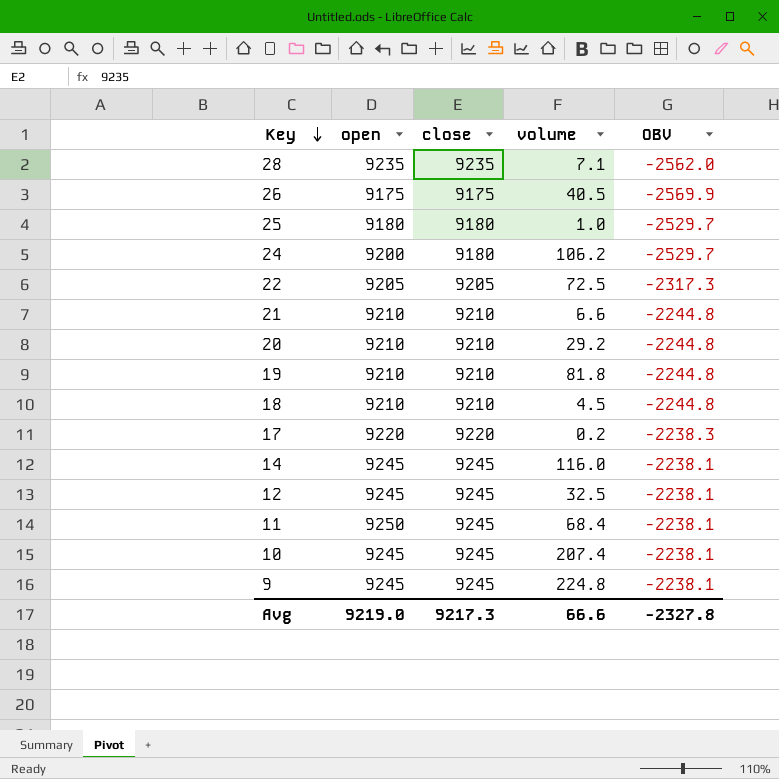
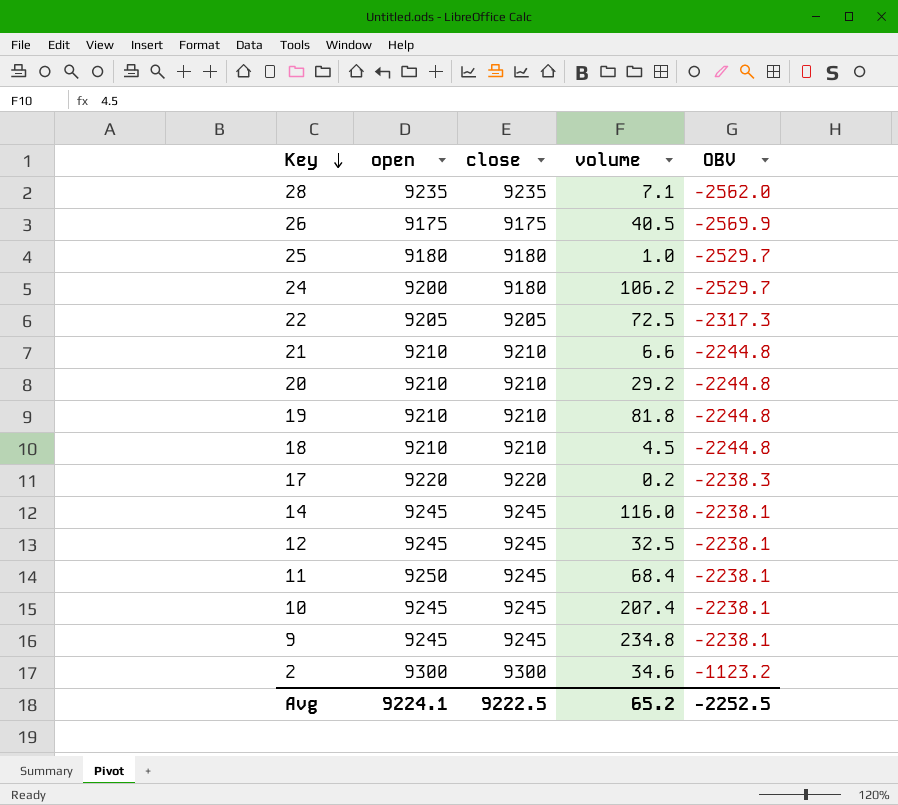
9 | volume: 224.8 -> 234.8
row 2: none -> 9300 | 9300 | 34.6 | -1123.2
Avg | open: 9219.0 -> 9224.1
Avg | close: 9217.3 -> 9222.5
Avg | volume: 66.6 -> 65.2
Avg | OBV: -2327.8 -> -2252.5

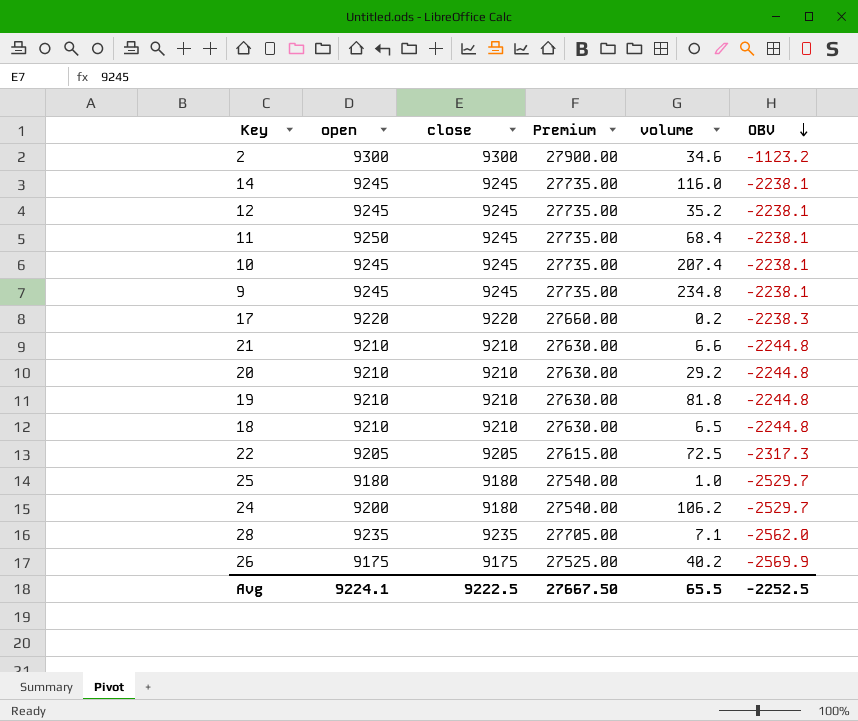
row order: Key descending -> OBV descending
column Premium | formula: none -> [close] * 3
12 | volume: 32.5 -> 35.2
18 | volume: 4.5 -> 6.5
26 | volume: 40.5 -> 40.2
Avg | volume: 65.2 -> 65.5

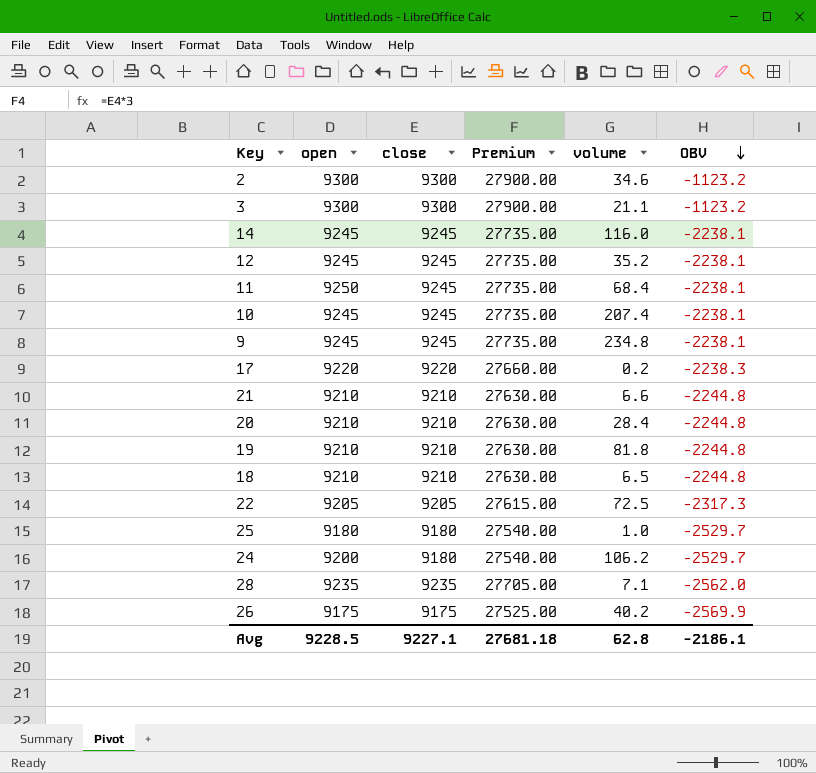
row 3: none -> 9300 | 9300 | 27900.00 | 21.1 | -1123.2
20 | volume: 29.2 -> 28.4
Avg | open: 9224.1 -> 9228.5
Avg | close: 9222.5 -> 9227.1
Avg | Premium: 27667.50 -> 27681.18
Avg | volume: 65.5 -> 62.8
Avg | OBV: -2252.5 -> -2186.1

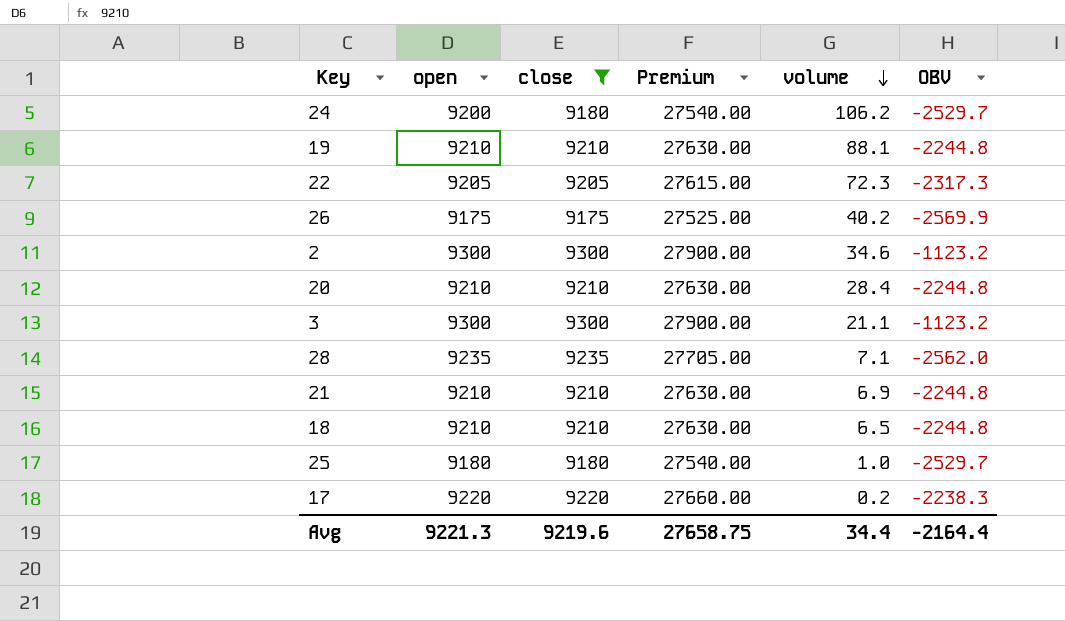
filter: none -> close != 9245
row order: OBV descending -> volume descending
19 | volume: 81.8 -> 88.1
22 | volume: 72.5 -> 72.3
21 | volume: 6.6 -> 6.9
Avg | open: 9228.5 -> 9221.3
Avg | close: 9227.1 -> 9219.6
Avg | Premium: 27681.18 -> 27658.75
Avg | volume: 62.8 -> 34.4
Avg | OBV: -2186.1 -> -2164.4

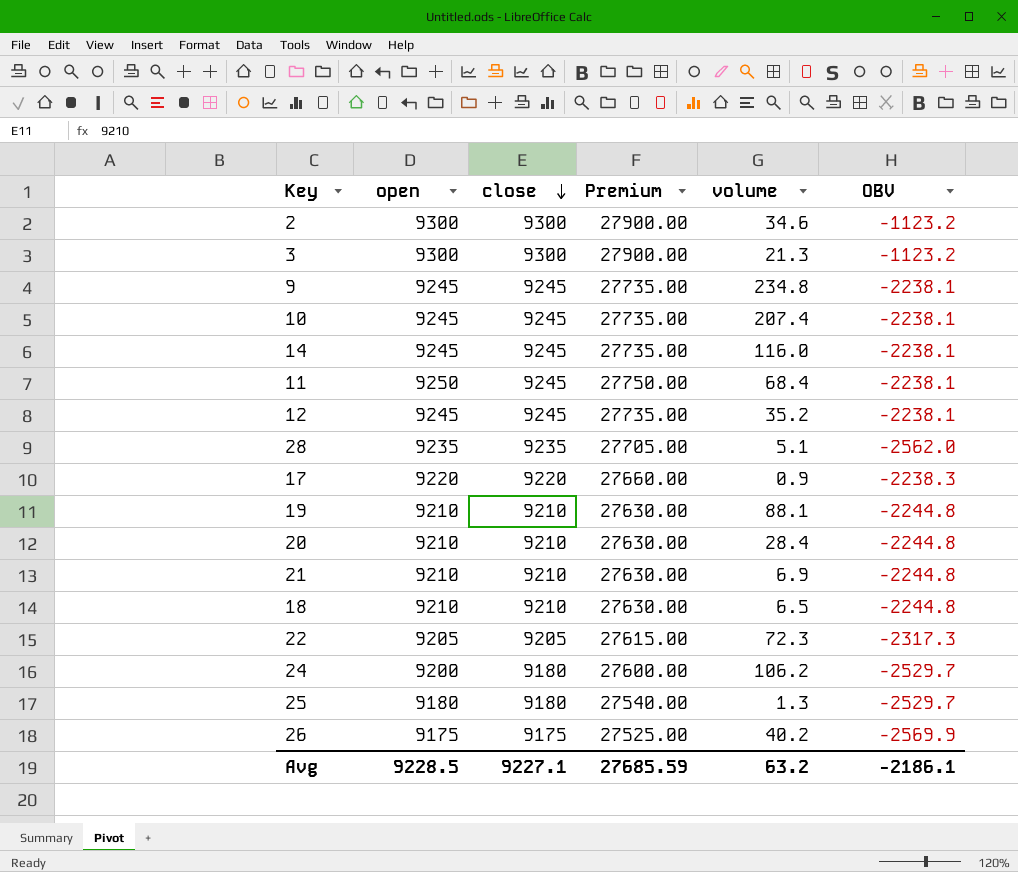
filter: close != 9245 -> none
row order: volume descending -> close descending
column Premium | formula: [close] * 3 -> [open] * 3
3 | volume: 21.1 -> 21.3
28 | volume: 7.1 -> 5.1
17 | volume: 0.2 -> 0.9
25 | volume: 1.0 -> 1.3
Avg | open: 9221.3 -> 9228.5
Avg | close: 9219.6 -> 9227.1
Avg | Premium: 27658.75 -> 27685.59
Avg | volume: 34.4 -> 63.2
Avg | OBV: -2164.4 -> -2186.1

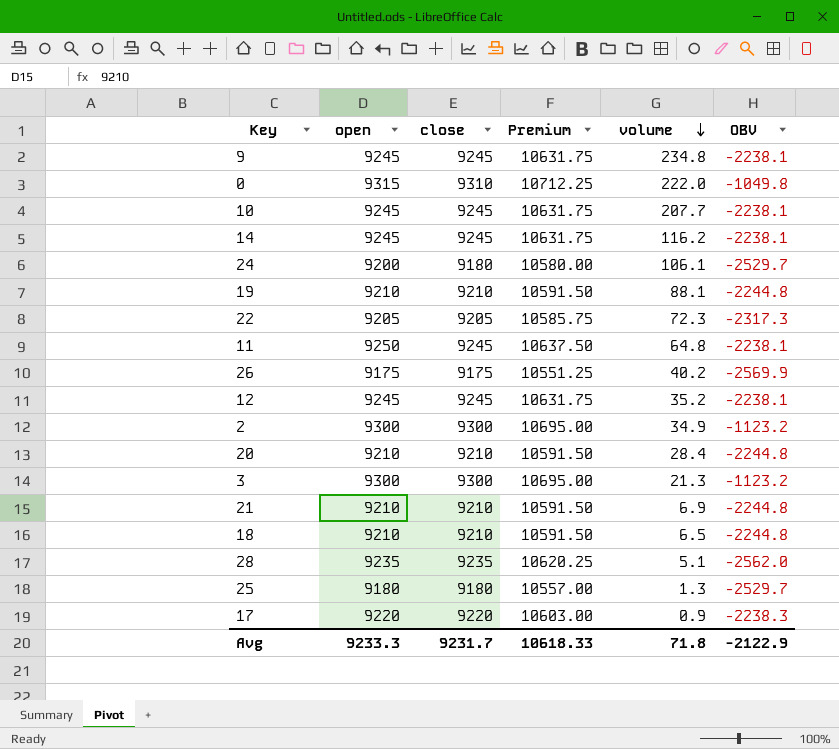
row order: close descending -> volume descending
column Premium | formula: [open] * 3 -> [open] * 1.15
row 0: none -> 9315 | 9310 | 10712.25 | 222.0 | -1049.8
10 | volume: 207.4 -> 207.7
14 | volume: 116.0 -> 116.2
24 | volume: 106.2 -> 106.1
11 | volume: 68.4 -> 64.8
2 | volume: 34.6 -> 34.9
Avg | open: 9228.5 -> 9233.3
Avg | close: 9227.1 -> 9231.7
Avg | Premium: 27685.59 -> 10618.33
Avg | volume: 63.2 -> 71.8
Avg | OBV: -2186.1 -> -2122.9

